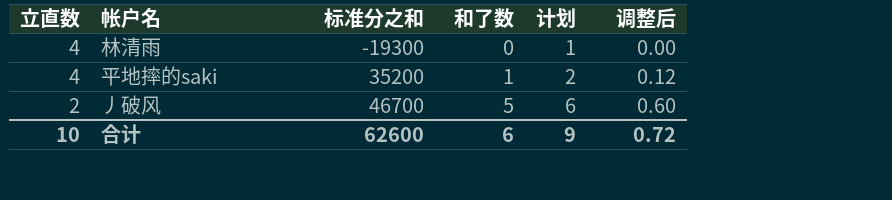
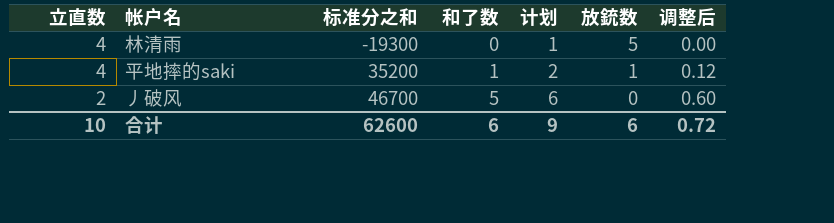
column 放銃数 | position: none -> 6

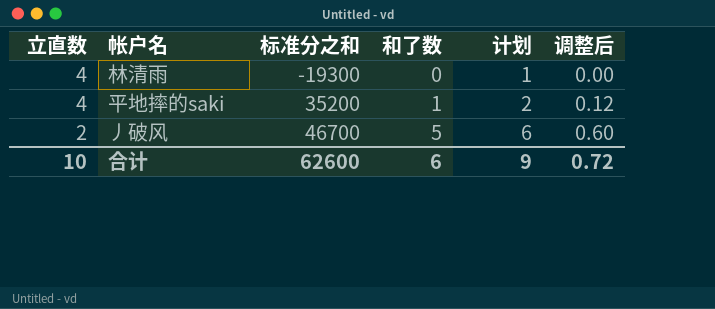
column 放銃数 | position: 6 -> none

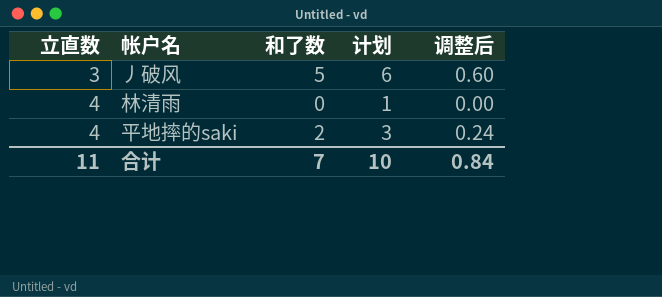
row order: 立直数 descending -> 立直数 ascending
column 标准分之和 | position: 3 -> none
丿破风 | 立直数: 2 -> 3
平地摔的saki | 和了数: 1 -> 2
平地摔的saki | 计划: 2 -> 3
平地摔的saki | 调整后: 0.12 -> 0.24
合计 | 立直数: 10 -> 11
合计 | 和了数: 6 -> 7
合计 | 计划: 9 -> 10
合计 | 调整后: 0.72 -> 0.84

